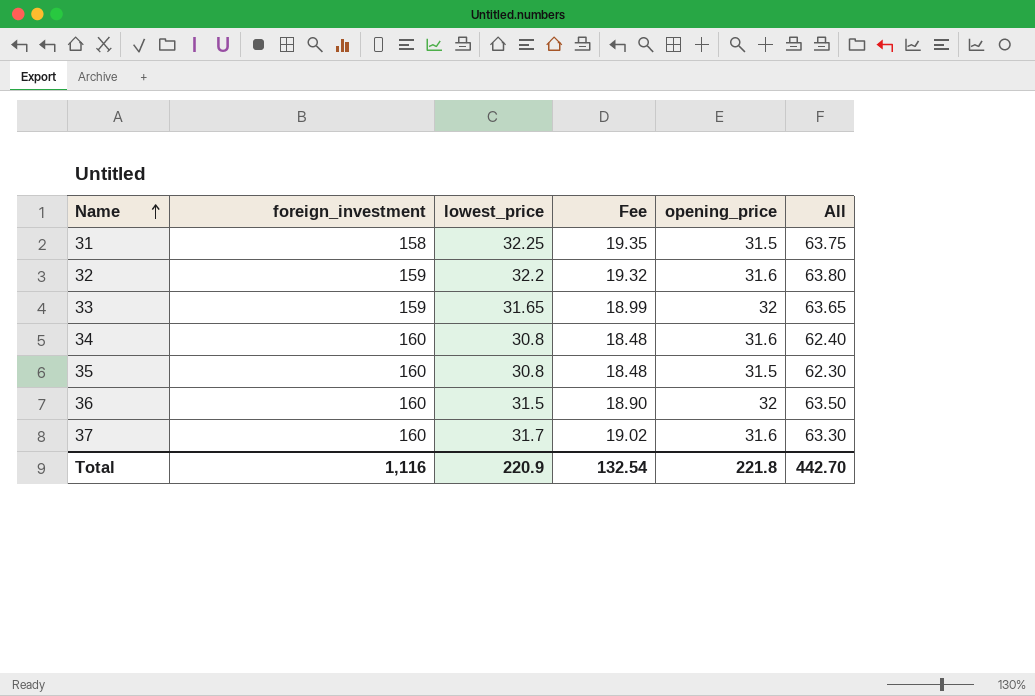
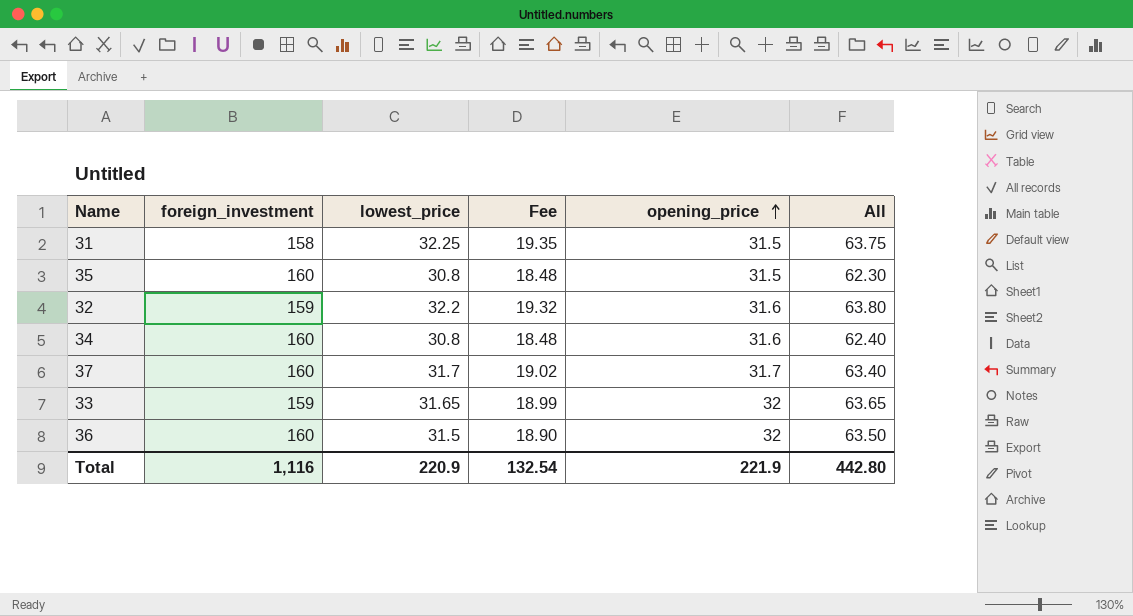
row order: Name ascending -> opening_price ascending
37 | opening_price: 31.6 -> 31.7
37 | All: 63.30 -> 63.40
Total | opening_price: 221.8 -> 221.9
Total | All: 442.70 -> 442.80

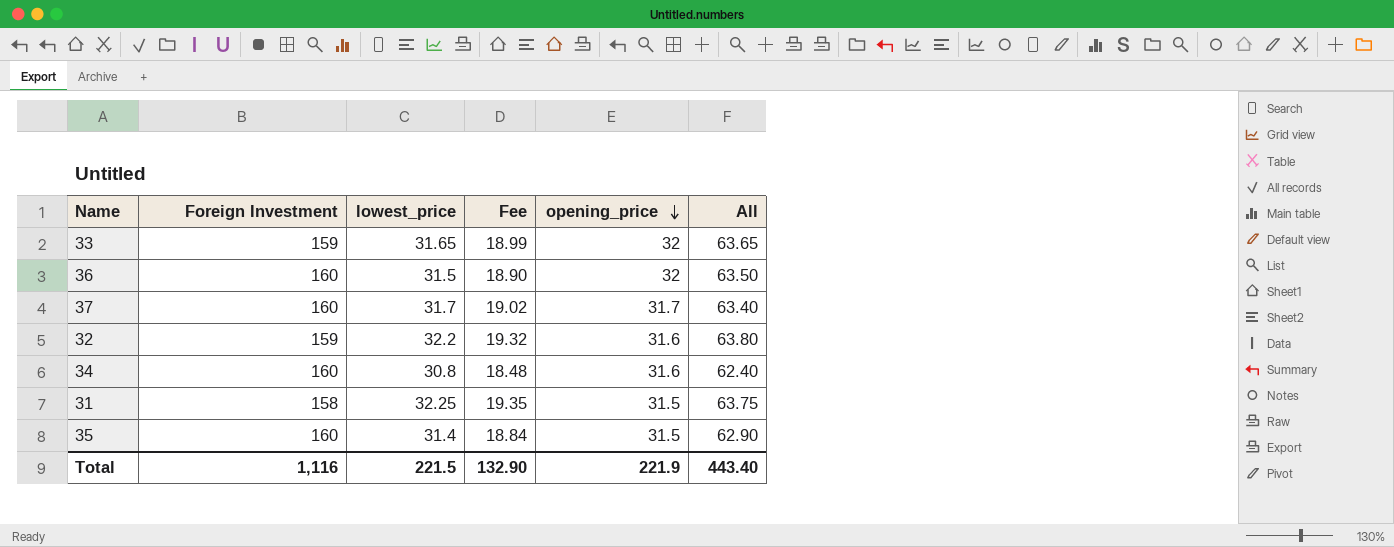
row order: opening_price ascending -> opening_price descending
column name: foreign_investment -> Foreign Investment
35 | lowest_price: 30.8 -> 31.4
35 | Fee: 18.48 -> 18.84
35 | All: 62.30 -> 62.90
Total | lowest_price: 220.9 -> 221.5
Total | Fee: 132.54 -> 132.90
Total | All: 442.80 -> 443.40

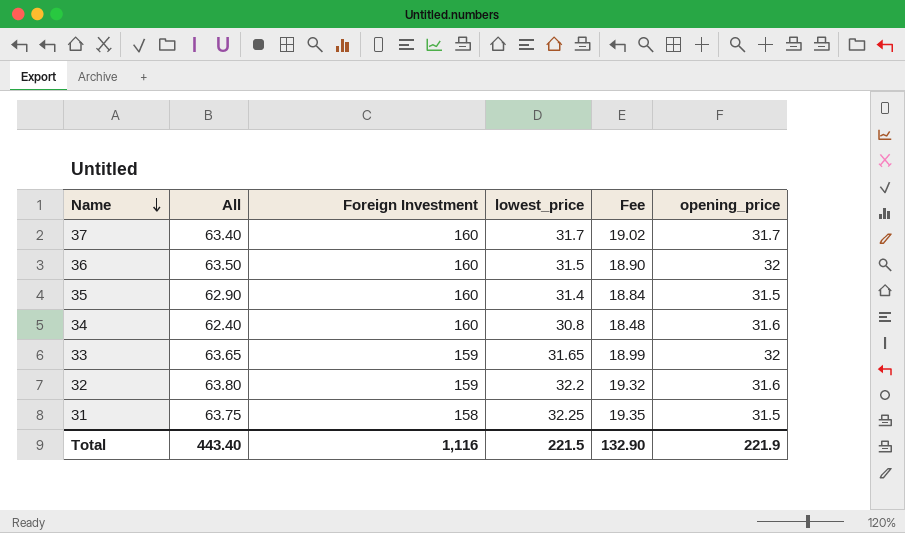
row order: opening_price descending -> Name descending
column All | position: 6 -> 2

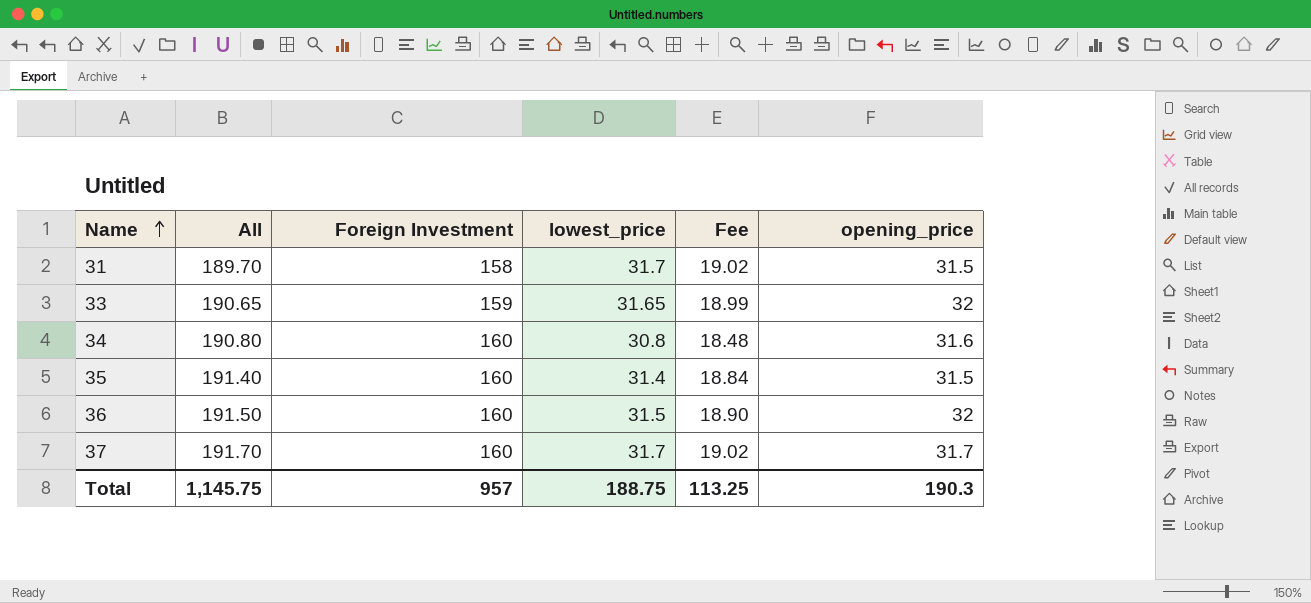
row order: Name descending -> Name ascending
column All | formula: [lowest_price] + [opening_price] -> [Foreign Investment] + [lowest_price]
row 32: 63.80 | 159 | 32.2 | 19.32 | 31.6 -> none
31 | lowest_price: 32.25 -> 31.7
31 | Fee: 19.35 -> 19.02
Total | All: 443.40 -> 1,145.75
Total | Foreign Investment: 1,116 -> 957
Total | lowest_price: 221.5 -> 188.75
Total | Fee: 132.90 -> 113.25
Total | opening_price: 221.9 -> 190.3

